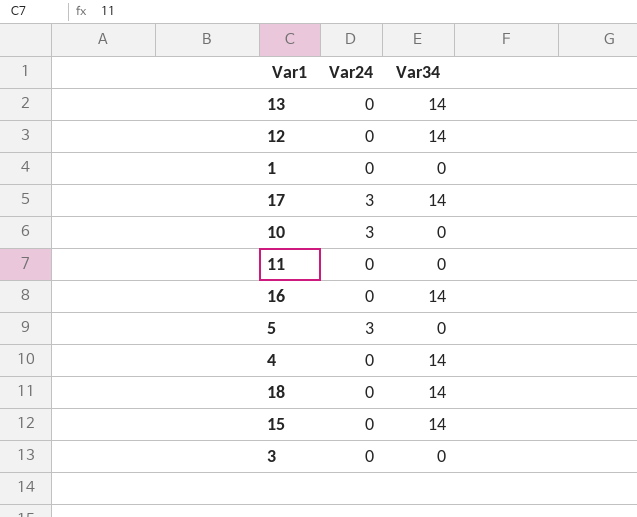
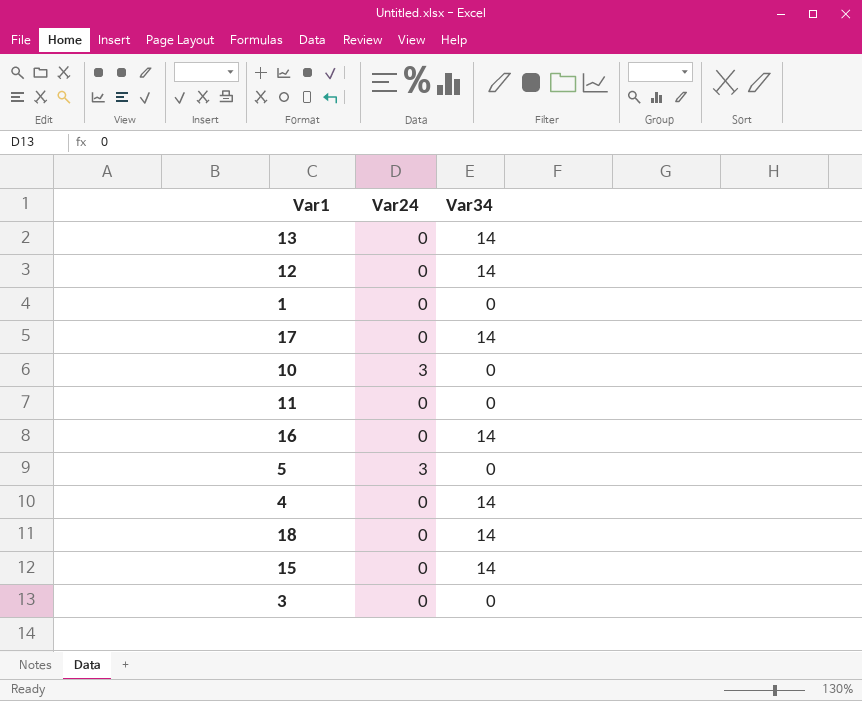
17 | Var24: 3 -> 0

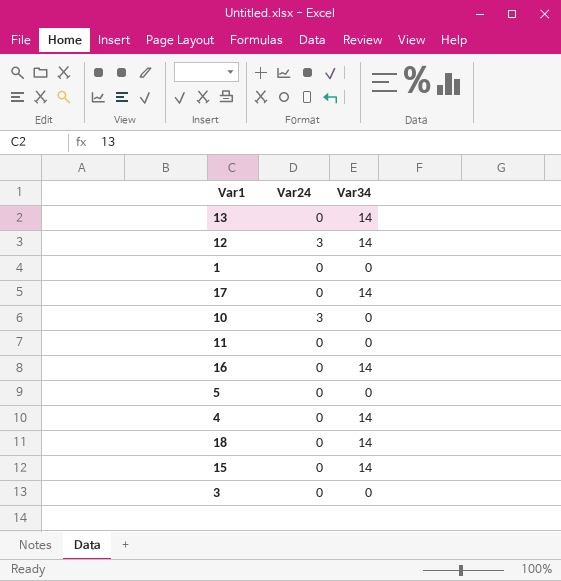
12 | Var24: 0 -> 3
5 | Var24: 3 -> 0

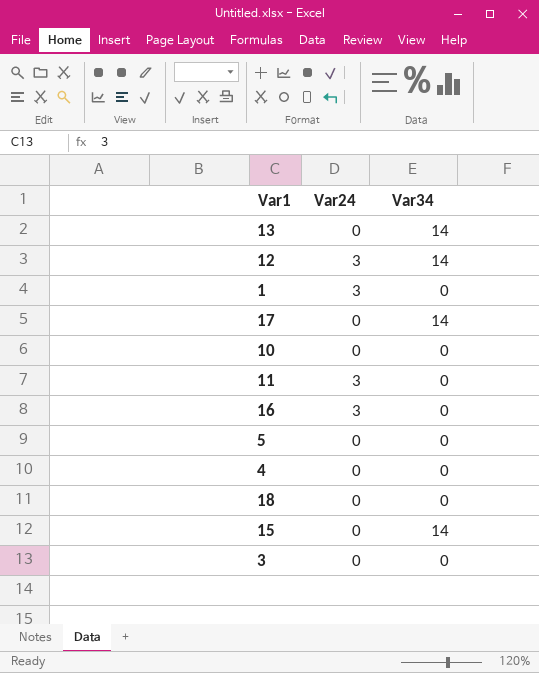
1 | Var24: 0 -> 3
10 | Var24: 3 -> 0
11 | Var24: 0 -> 3
16 | Var24: 0 -> 3
16 | Var34: 14 -> 0
4 | Var34: 14 -> 0
18 | Var34: 14 -> 0

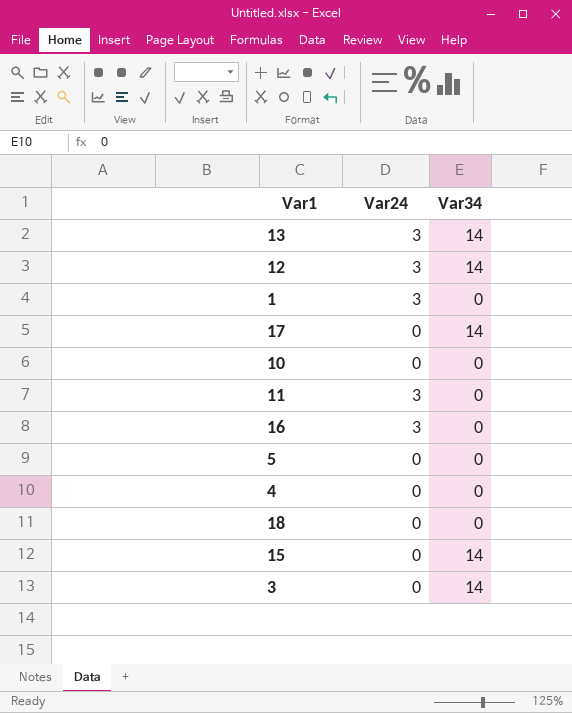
13 | Var24: 0 -> 3
3 | Var34: 0 -> 14

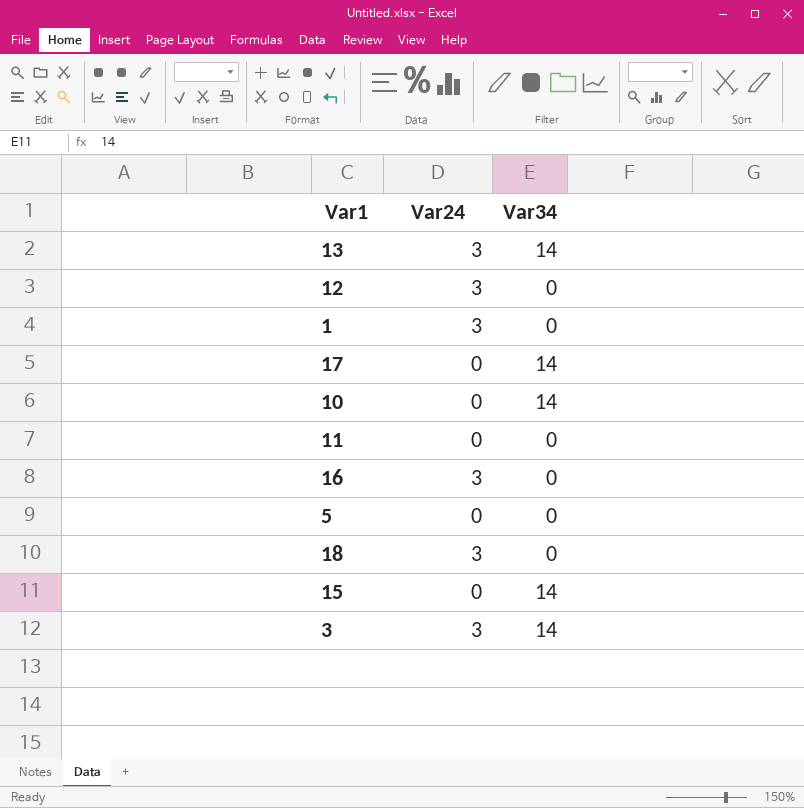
row 4: 0 | 0 -> none
12 | Var34: 14 -> 0
10 | Var34: 0 -> 14
11 | Var24: 3 -> 0
18 | Var24: 0 -> 3
3 | Var24: 0 -> 3

